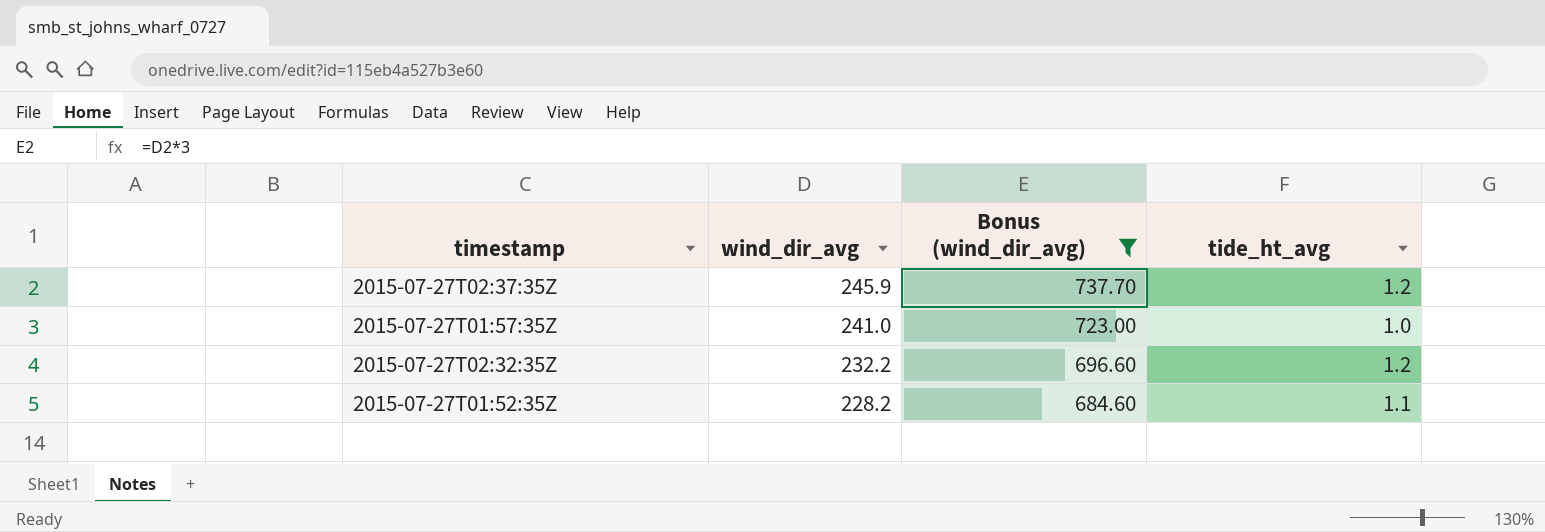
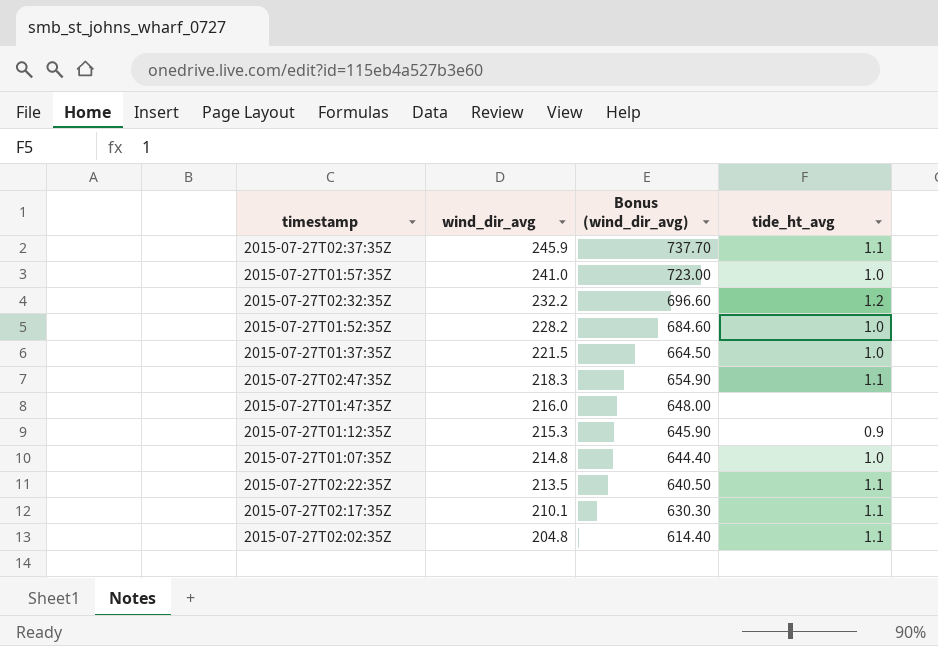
filter: Bonus (wind_dir_avg) >= 684.60 -> none
2015-07-27T02:37:35Z | tide_ht_avg: 1.2 -> 1.1
2015-07-27T01:52:35Z | tide_ht_avg: 1.1 -> 1.0

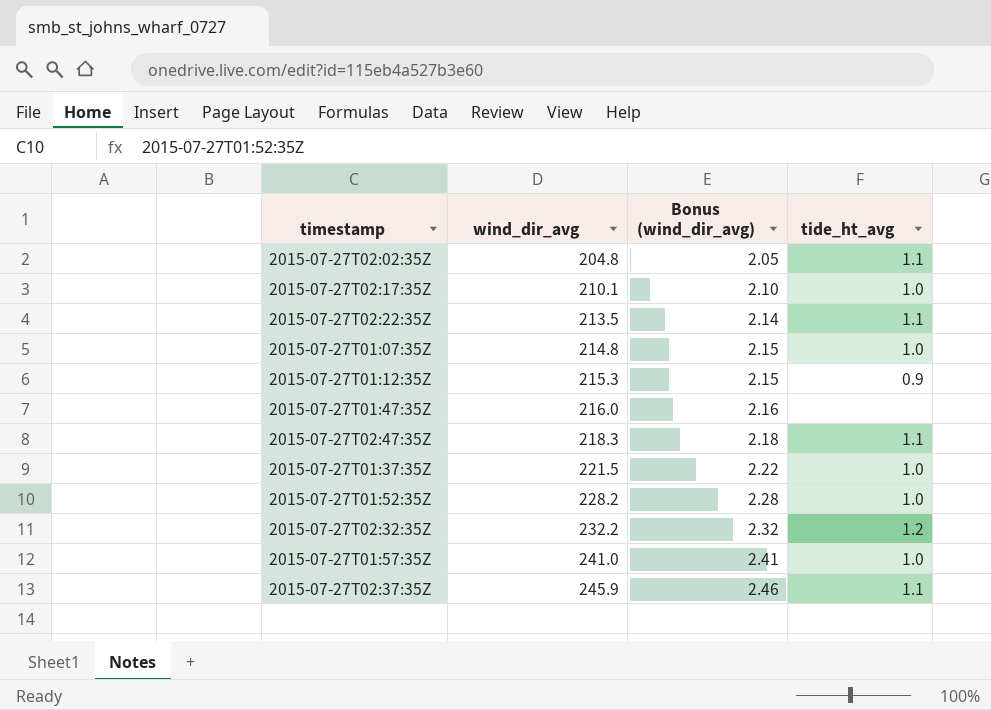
row order: wind_dir_avg descending -> wind_dir_avg ascending
column Bonus (wind_dir_avg) | formula: [wind_dir_avg] * 3 -> [wind_dir_avg] * 0.01
2015-07-27T02:17:35Z | tide_ht_avg: 1.1 -> 1.0

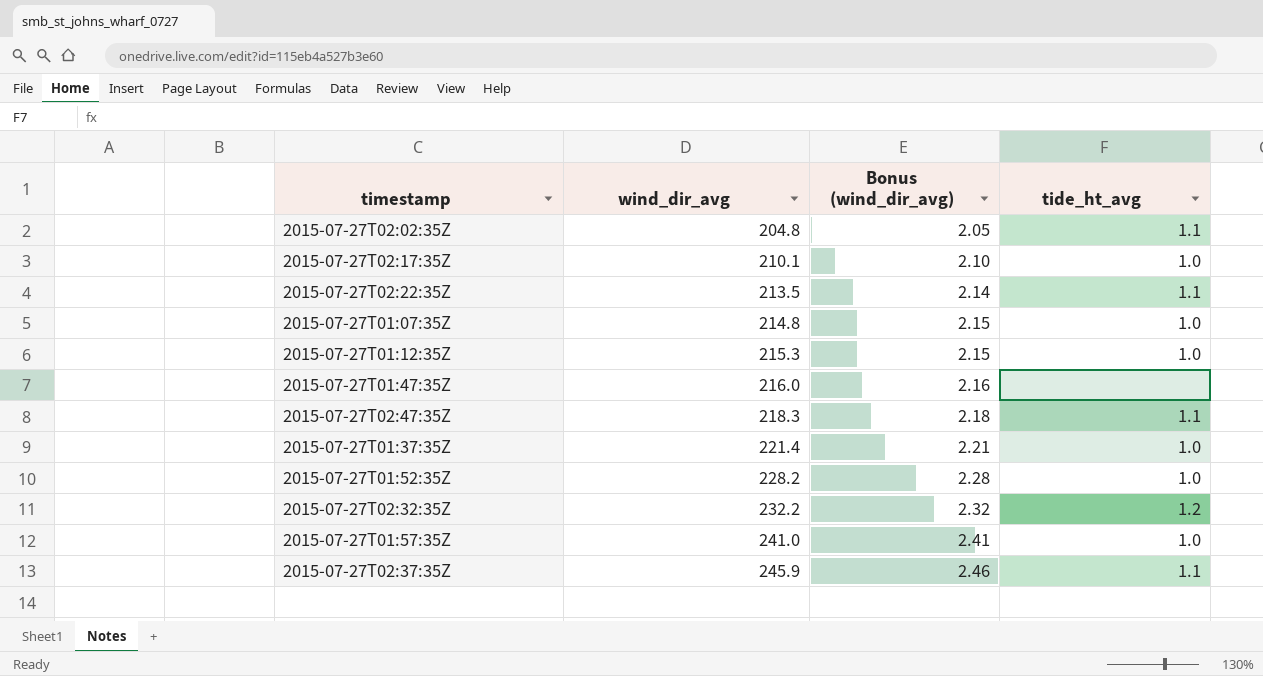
2015-07-27T01:12:35Z | tide_ht_avg: 0.9 -> 1.0
2015-07-27T01:37:35Z | wind_dir_avg: 221.5 -> 221.4
2015-07-27T01:37:35Z | Bonus (wind_dir_avg): 2.22 -> 2.21

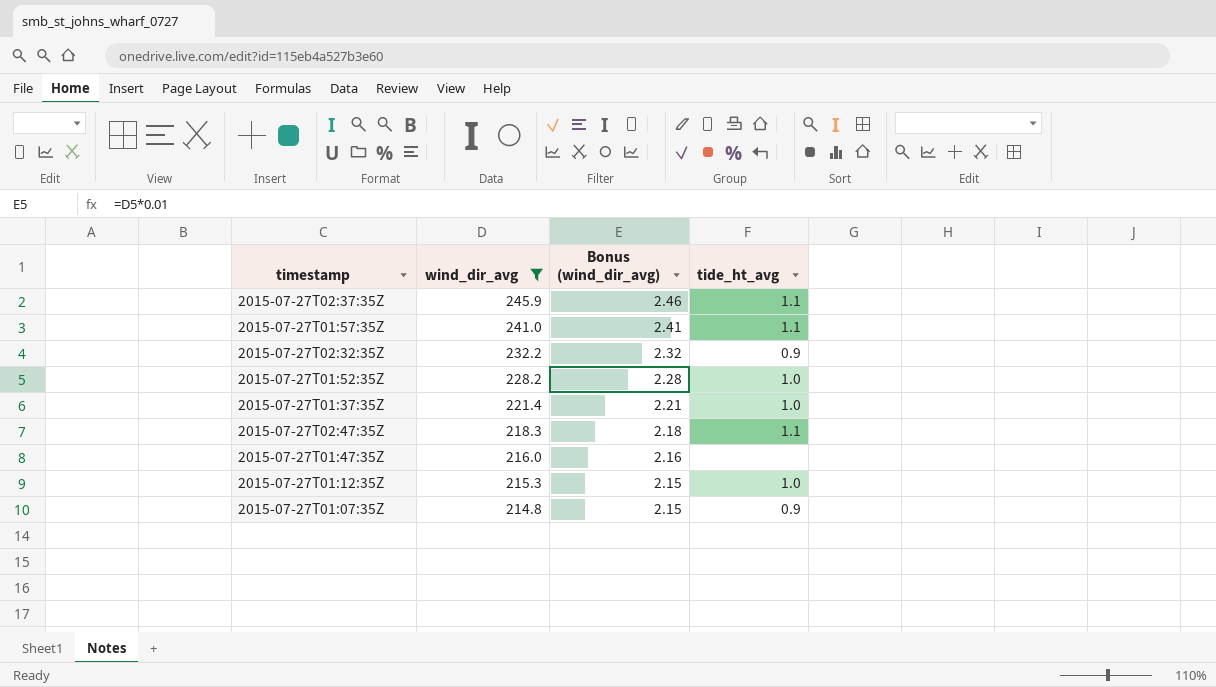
filter: none -> wind_dir_avg >= 214.8
row order: wind_dir_avg ascending -> wind_dir_avg descending
2015-07-27T01:57:35Z | tide_ht_avg: 1.0 -> 1.1
2015-07-27T02:32:35Z | tide_ht_avg: 1.2 -> 0.9
2015-07-27T01:07:35Z | tide_ht_avg: 1.0 -> 0.9

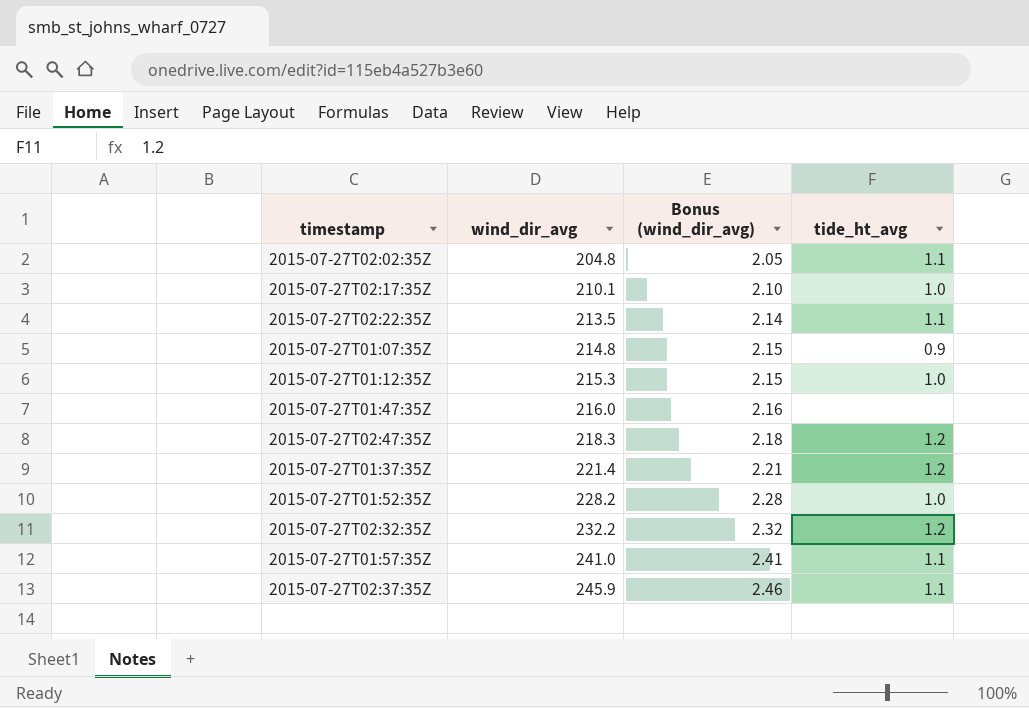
filter: wind_dir_avg >= 214.8 -> none
row order: wind_dir_avg descending -> wind_dir_avg ascending
2015-07-27T02:47:35Z | tide_ht_avg: 1.1 -> 1.2
2015-07-27T01:37:35Z | tide_ht_avg: 1.0 -> 1.2
2015-07-27T02:32:35Z | tide_ht_avg: 0.9 -> 1.2

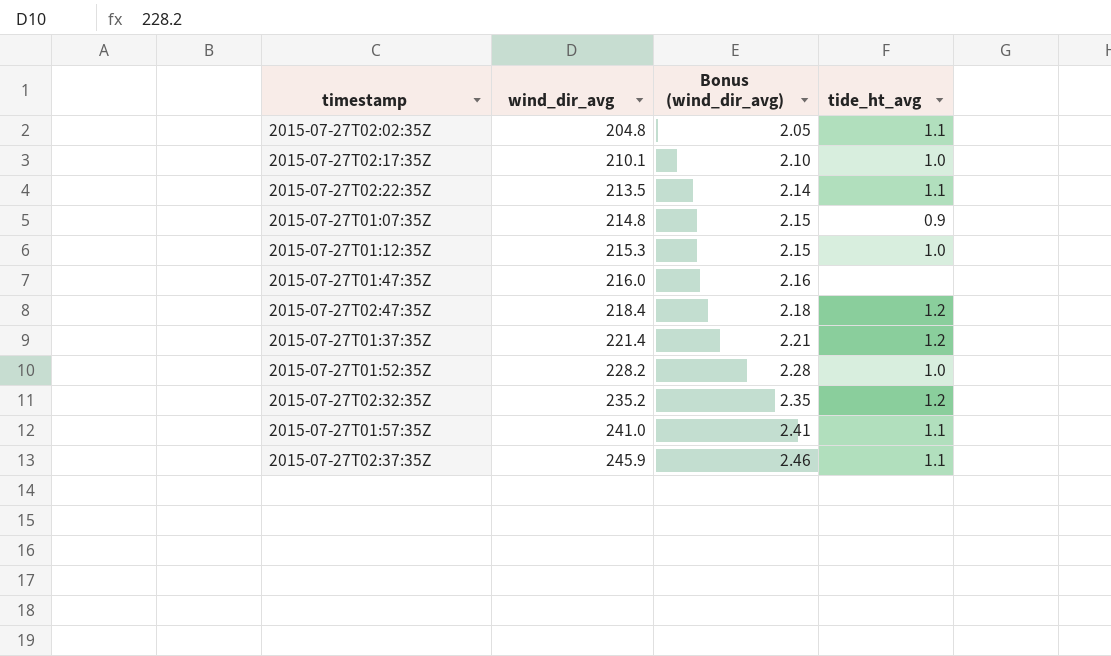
2015-07-27T02:47:35Z | wind_dir_avg: 218.3 -> 218.4
2015-07-27T02:32:35Z | wind_dir_avg: 232.2 -> 235.2
2015-07-27T02:32:35Z | Bonus (wind_dir_avg): 2.32 -> 2.35

